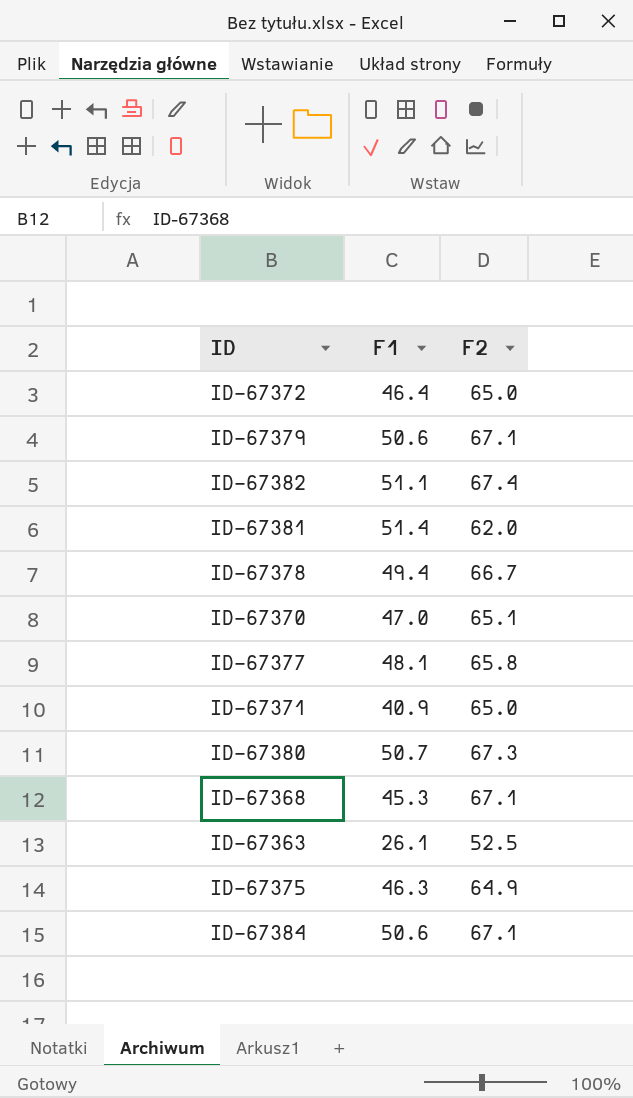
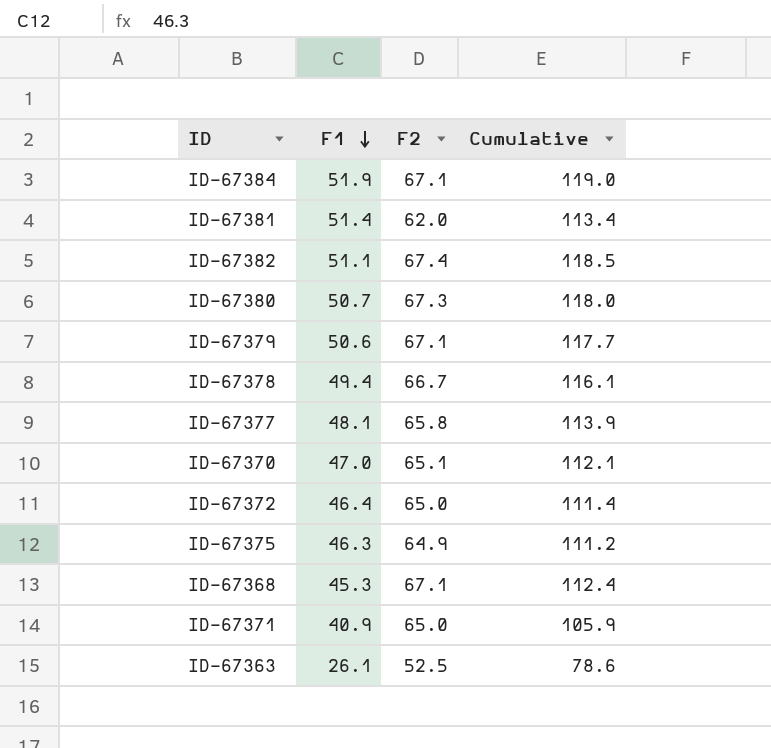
row order: none -> F1 descending
column Cumulative | formula: none -> [F1] + [F2]
ID-67384 | F1: 50.6 -> 51.9

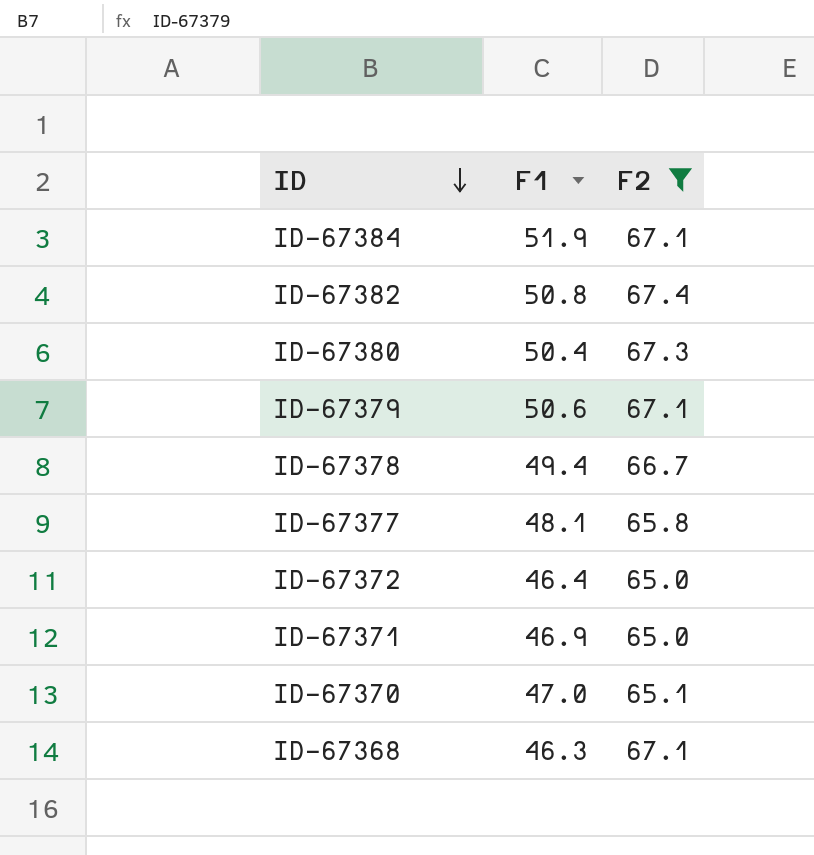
filter: none -> F2 >= 65.0
row order: F1 descending -> ID descending
column Cumulative | formula: [F1] + [F2] -> none
ID-67382 | F1: 51.1 -> 50.8
ID-67380 | F1: 50.7 -> 50.4
ID-67371 | F1: 40.9 -> 46.9
ID-67368 | F1: 45.3 -> 46.3

